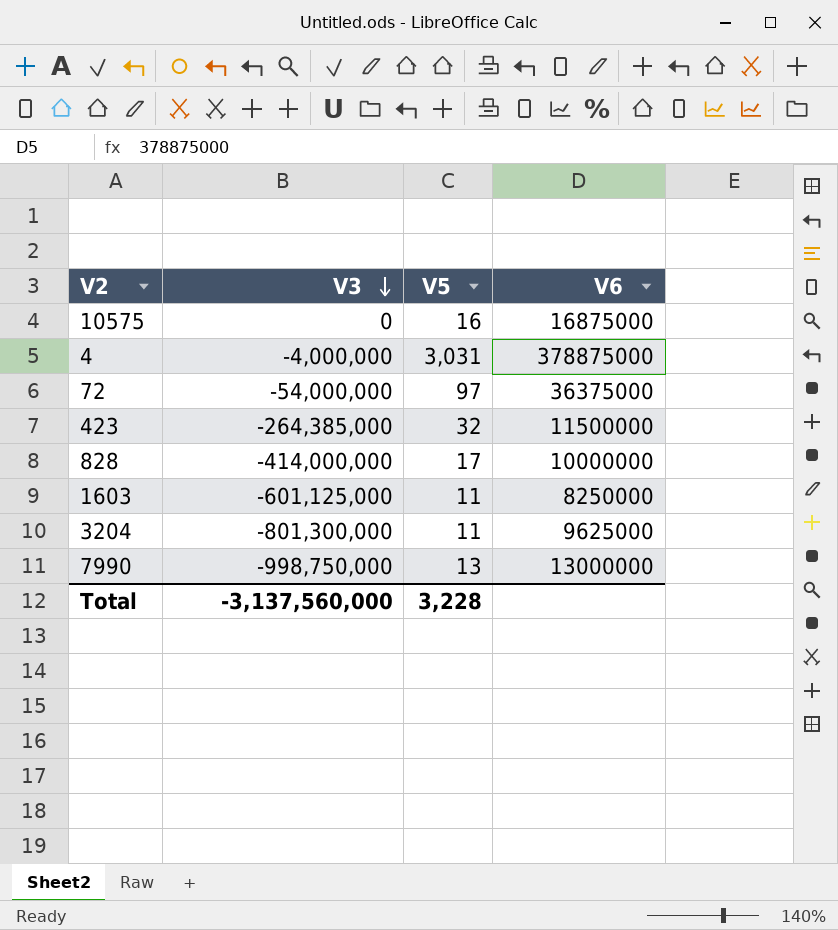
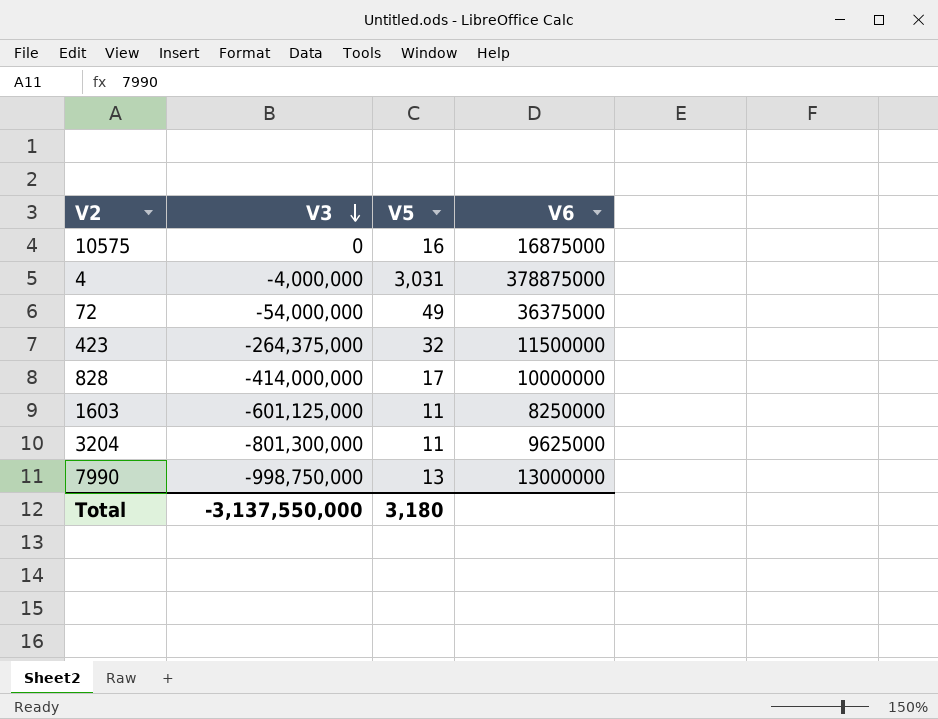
72 | V5: 97 -> 49
423 | V3: -264,385,000 -> -264,375,000
Total | V3: -3,137,560,000 -> -3,137,550,000
Total | V5: 3,228 -> 3,180

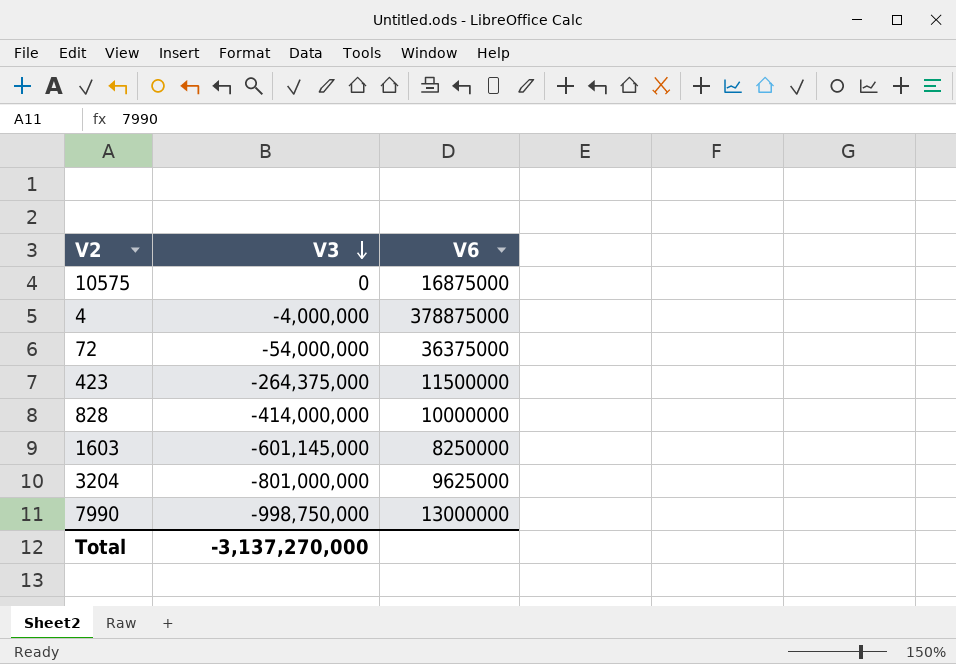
column V5 | position: 3 -> none
1603 | V3: -601,125,000 -> -601,145,000
3204 | V3: -801,300,000 -> -801,000,000
Total | V3: -3,137,550,000 -> -3,137,270,000

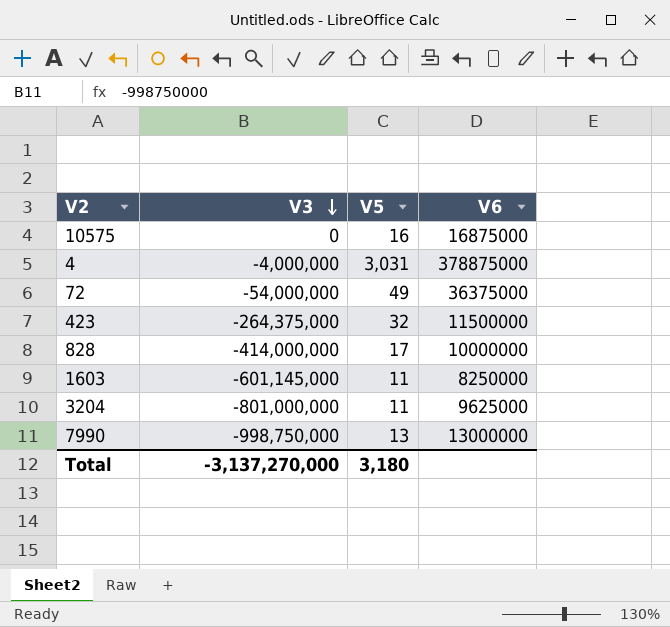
column V5 | position: none -> 3

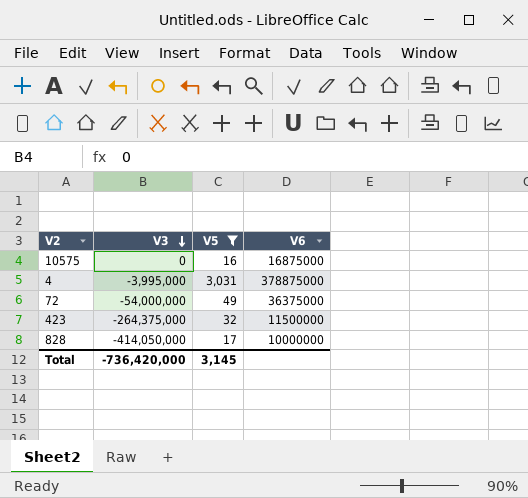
filter: none -> V5 >= 16
4 | V3: -4,000,000 -> -3,995,000
828 | V3: -414,000,000 -> -414,050,000
Total | V3: -3,137,270,000 -> -736,420,000
Total | V5: 3,180 -> 3,145

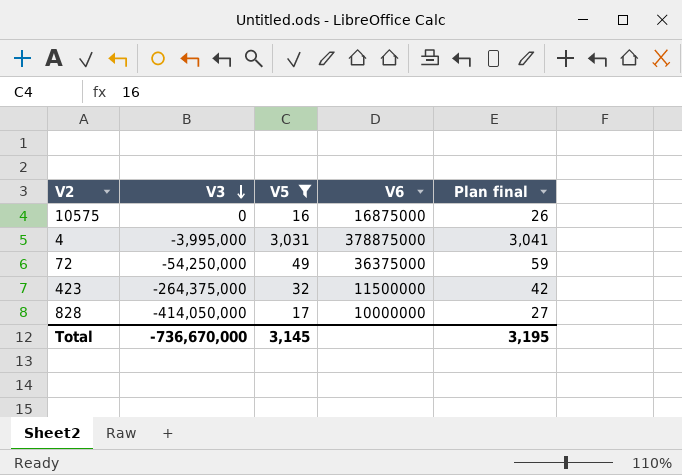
column Plan final | formula: none -> [V5] + 10
72 | V3: -54,000,000 -> -54,250,000
Total | V3: -736,420,000 -> -736,670,000

